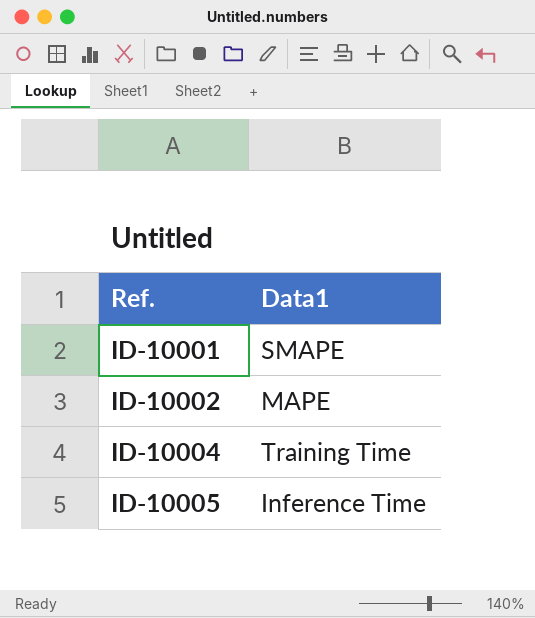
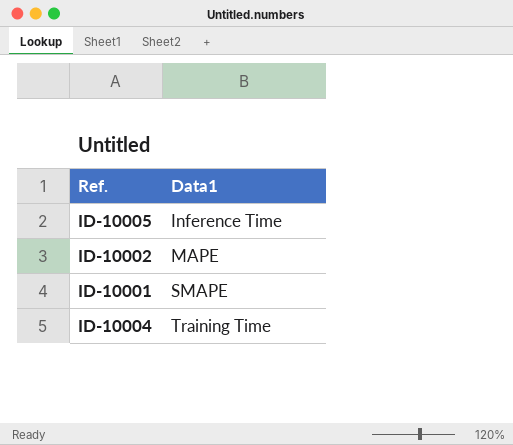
row order: Ref. ascending -> Data1 ascending

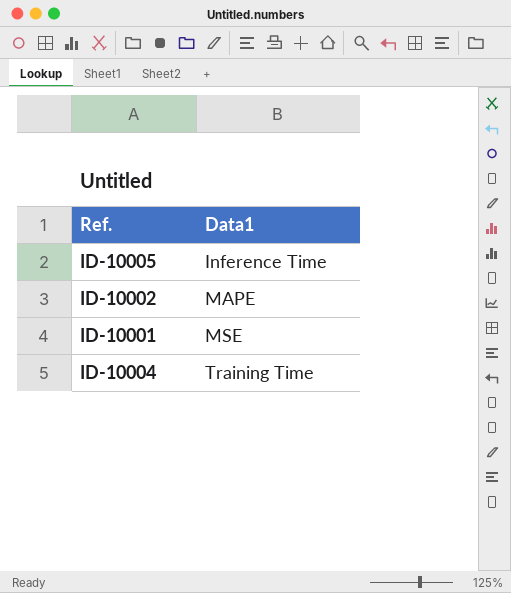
ID-10001 | Data1: SMAPE -> MSE

